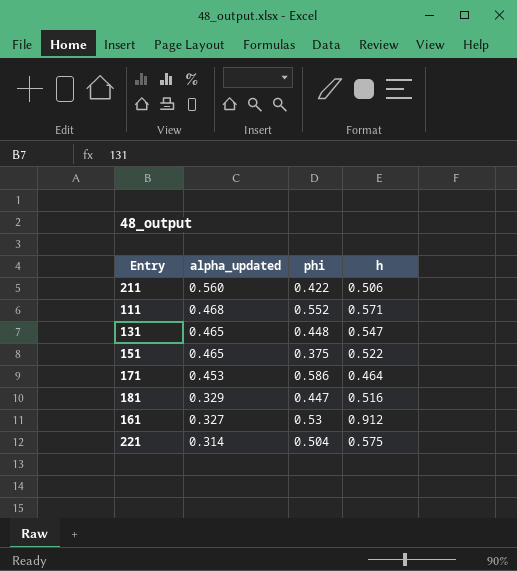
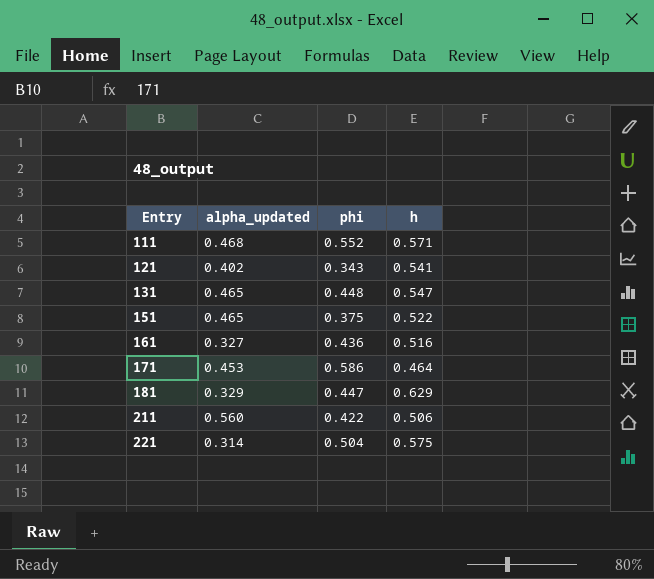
row order: alpha_updated descending -> Entry ascending
row 121: none -> 0.402 | 0.343 | 0.541
161 | phi: 0.53 -> 0.436
161 | h: 0.912 -> 0.516
181 | h: 0.516 -> 0.629

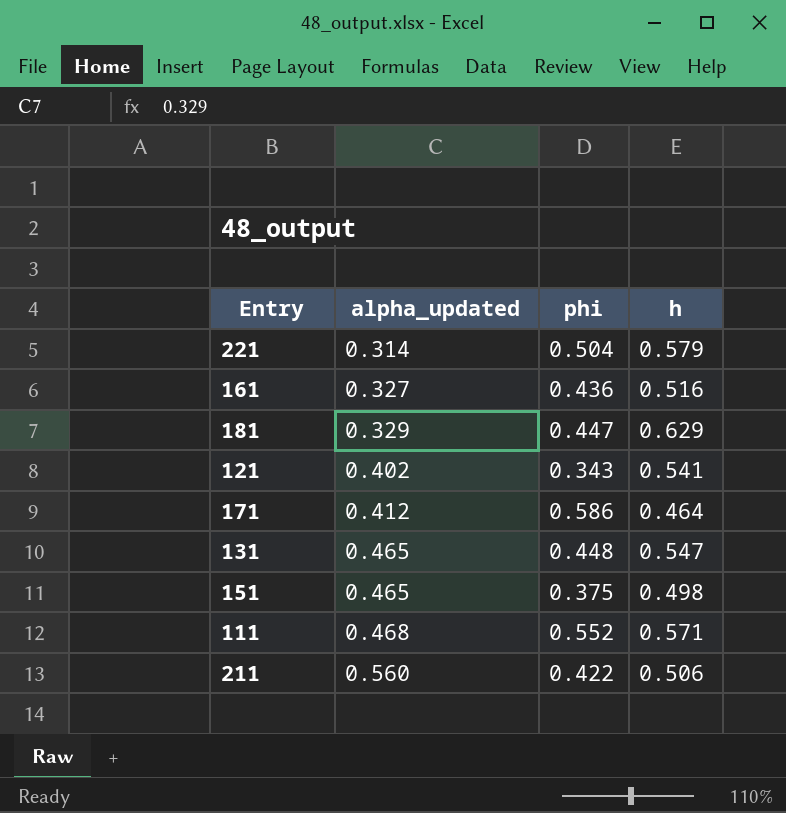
row order: Entry ascending -> alpha_updated ascending
221 | h: 0.575 -> 0.579
171 | alpha_updated: 0.453 -> 0.412
151 | h: 0.522 -> 0.498

